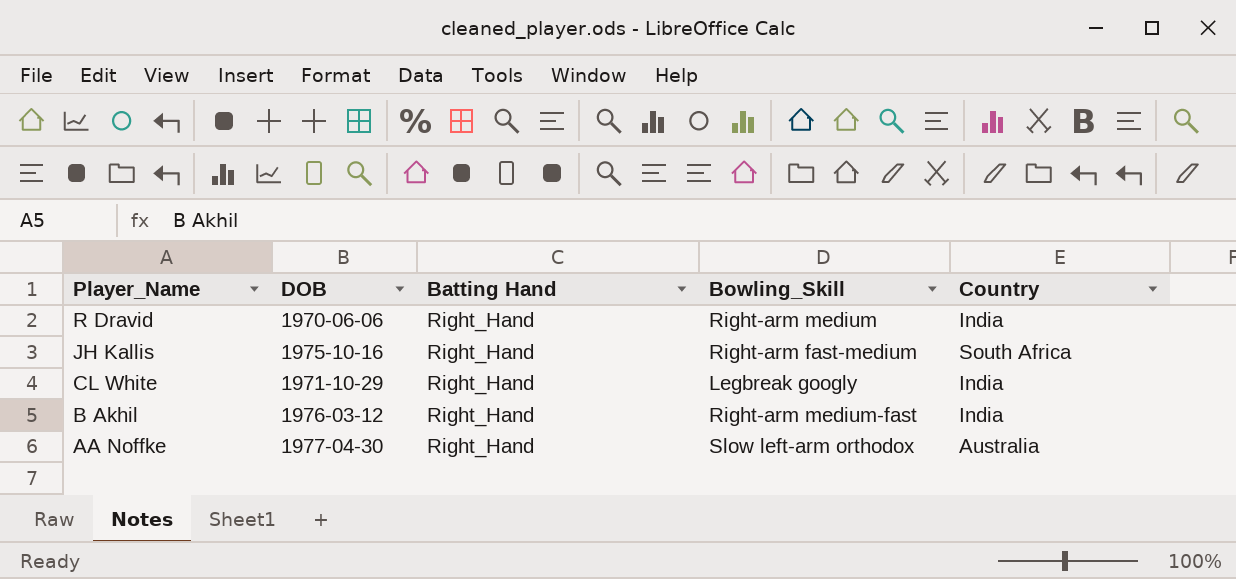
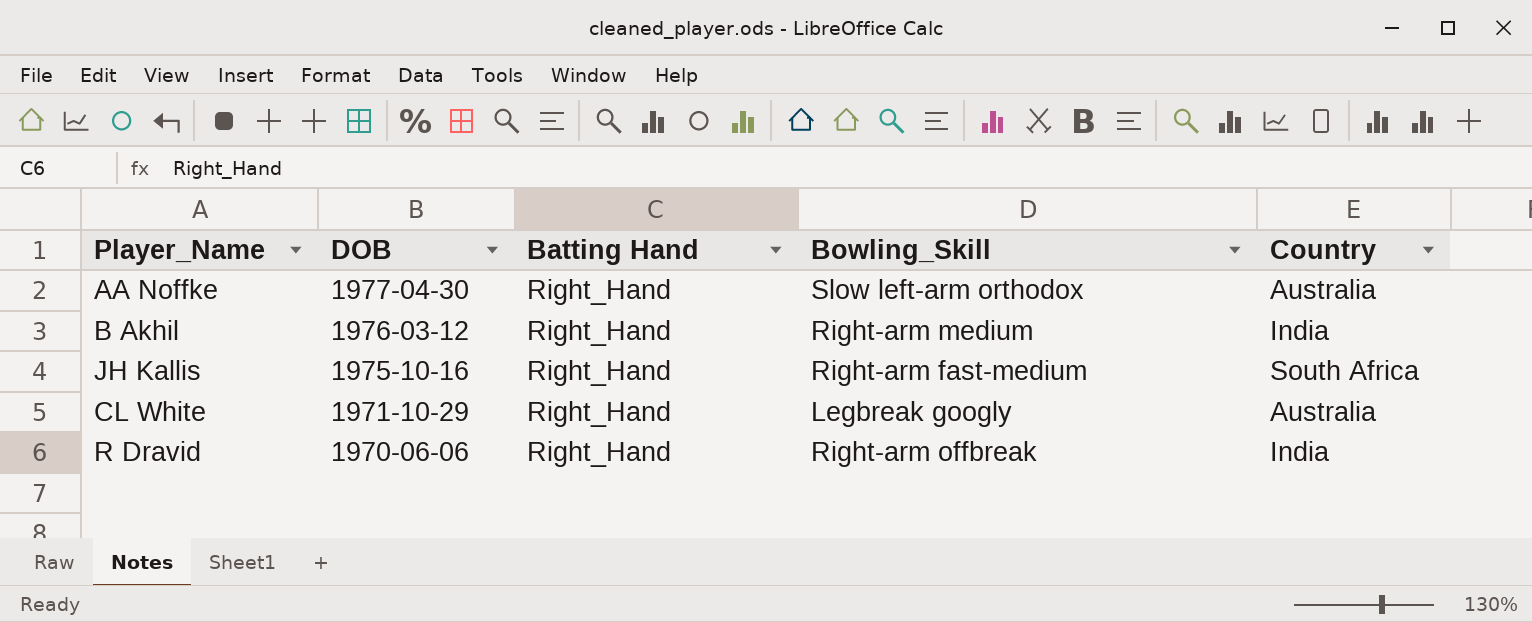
row order: Player_Name descending -> DOB descending
B Akhil | Bowling_Skill: Right-arm medium-fast -> Right-arm medium
CL White | Country: India -> Australia
R Dravid | Bowling_Skill: Right-arm medium -> Right-arm offbreak

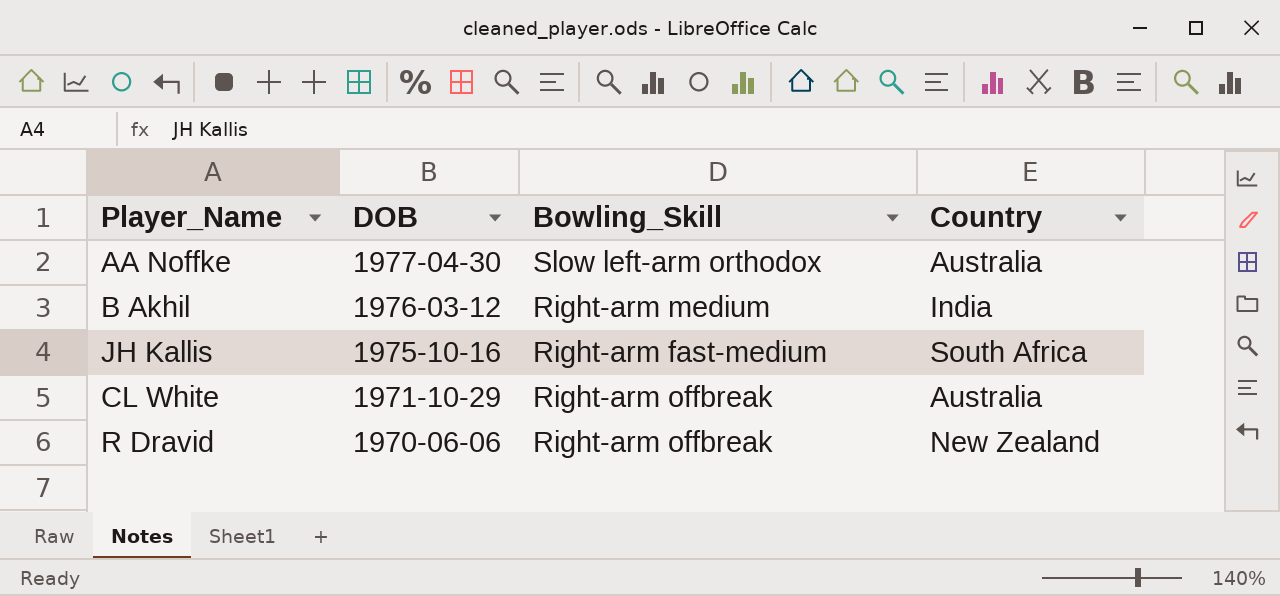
column Batting Hand | position: 3 -> none
CL White | Bowling_Skill: Legbreak googly -> Right-arm offbreak
R Dravid | Country: India -> New Zealand

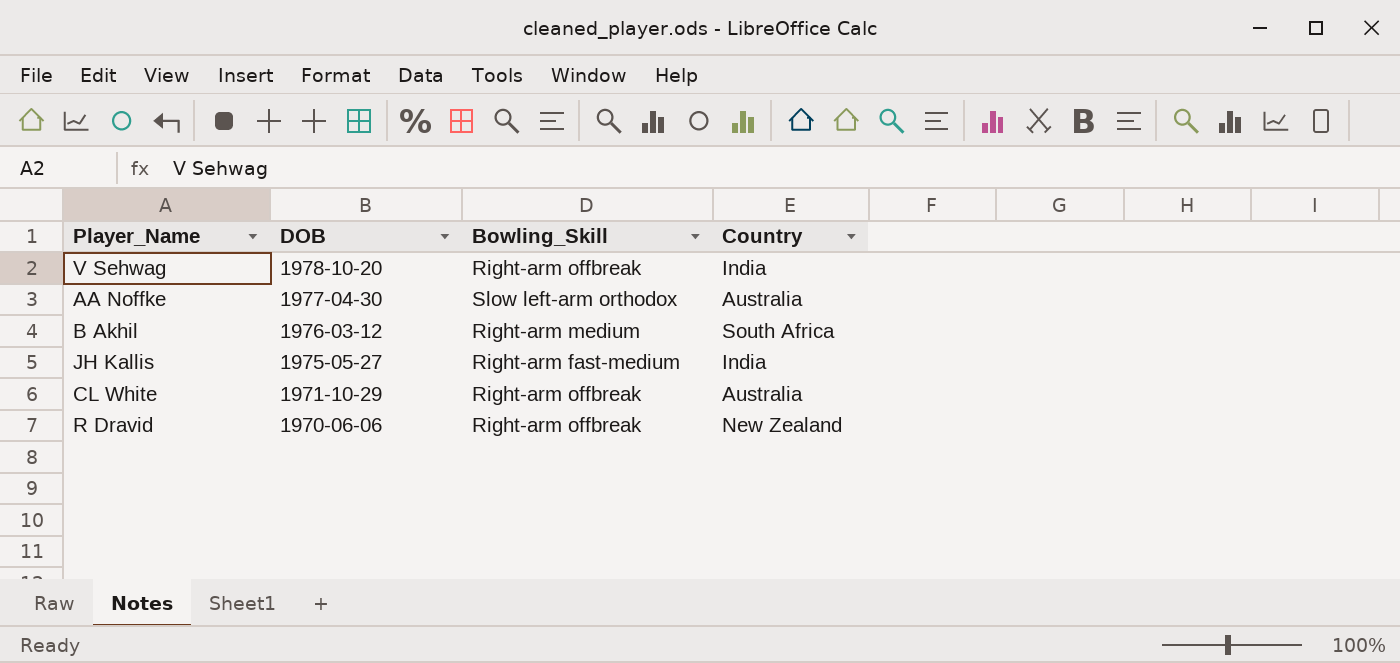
row V Sehwag: none -> 1978-10-20 | Right-arm offbreak | India
B Akhil | Country: India -> South Africa
JH Kallis | DOB: 1975-10-16 -> 1975-05-27
JH Kallis | Country: South Africa -> India

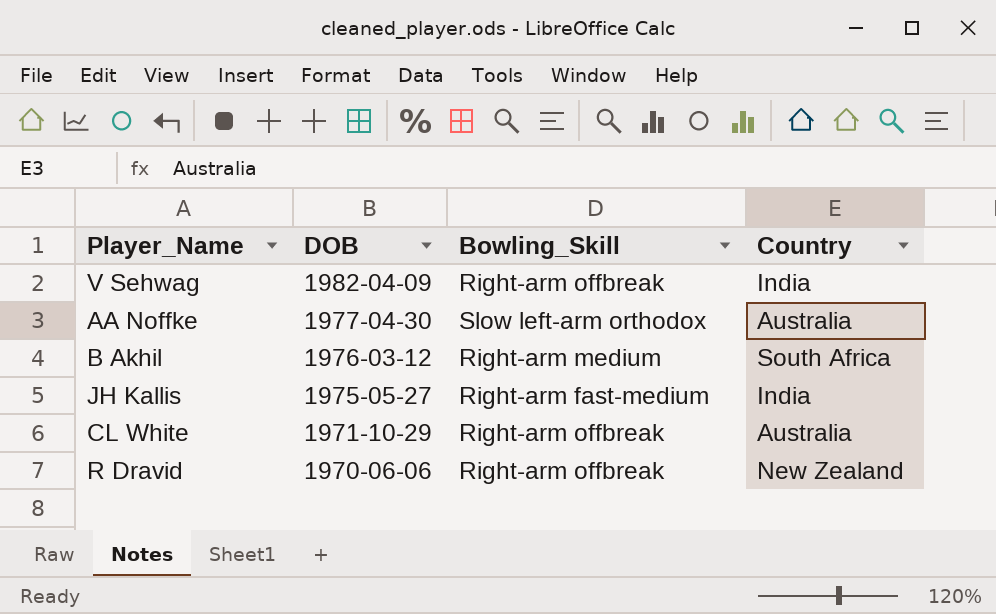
V Sehwag | DOB: 1978-10-20 -> 1982-04-09

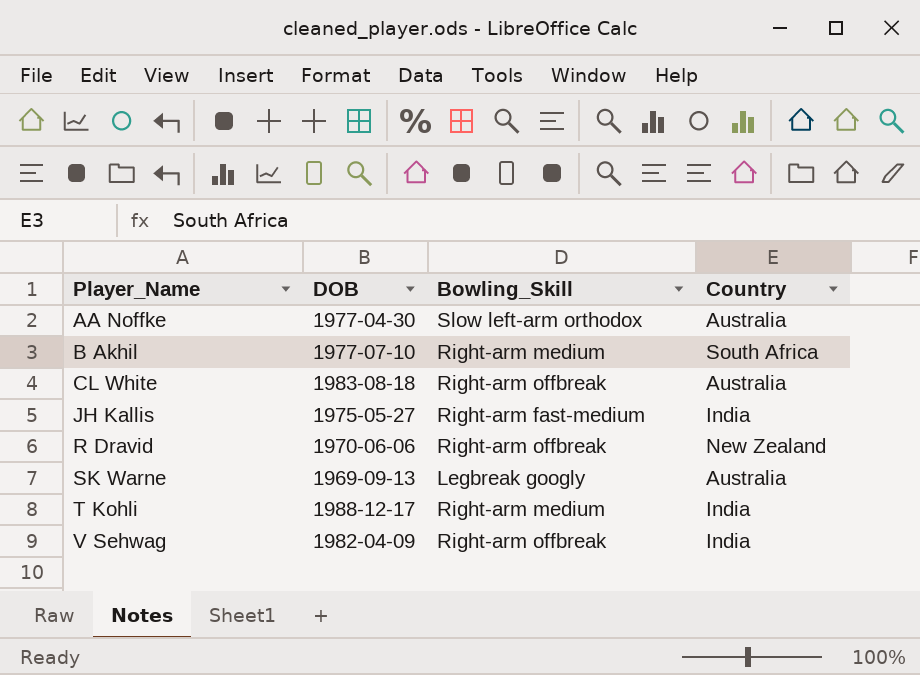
row order: DOB descending -> Player_Name ascending
B Akhil | DOB: 1976-03-12 -> 1977-07-10
CL White | DOB: 1971-10-29 -> 1983-08-18
row SK Warne: none -> 1969-09-13 | Legbreak googly | Australia
row T Kohli: none -> 1988-12-17 | Right-arm medium | India

